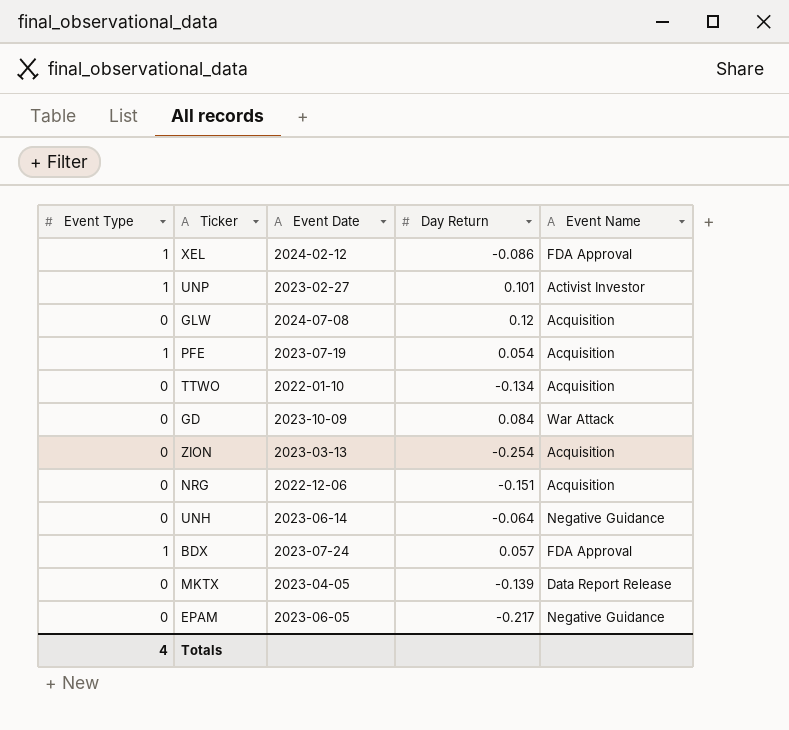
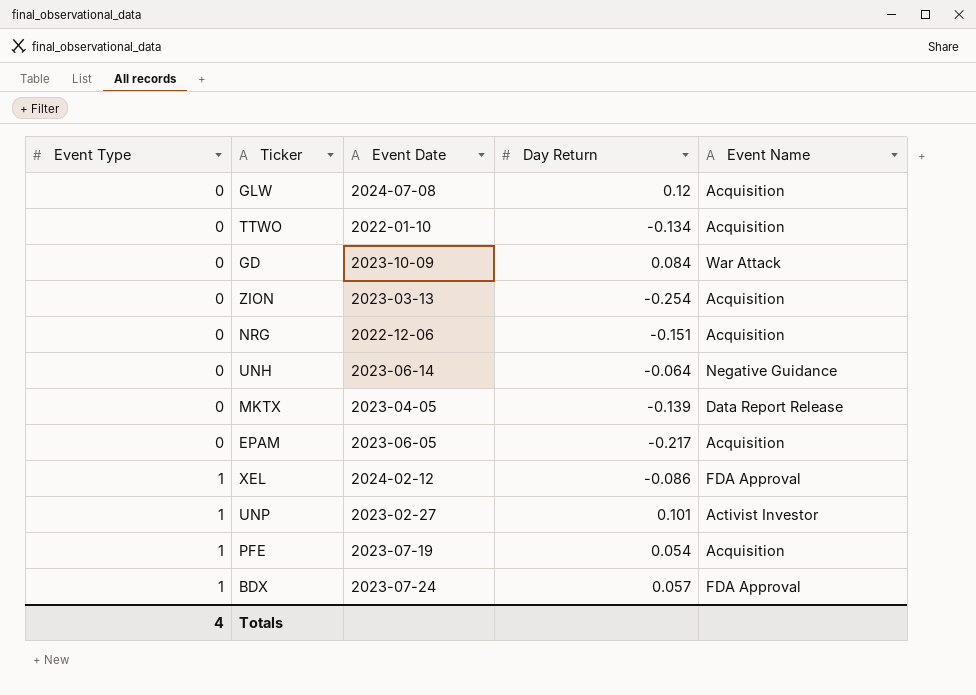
row order: none -> Event Type ascending
EPAM | Event Name: Negative Guidance -> Acquisition

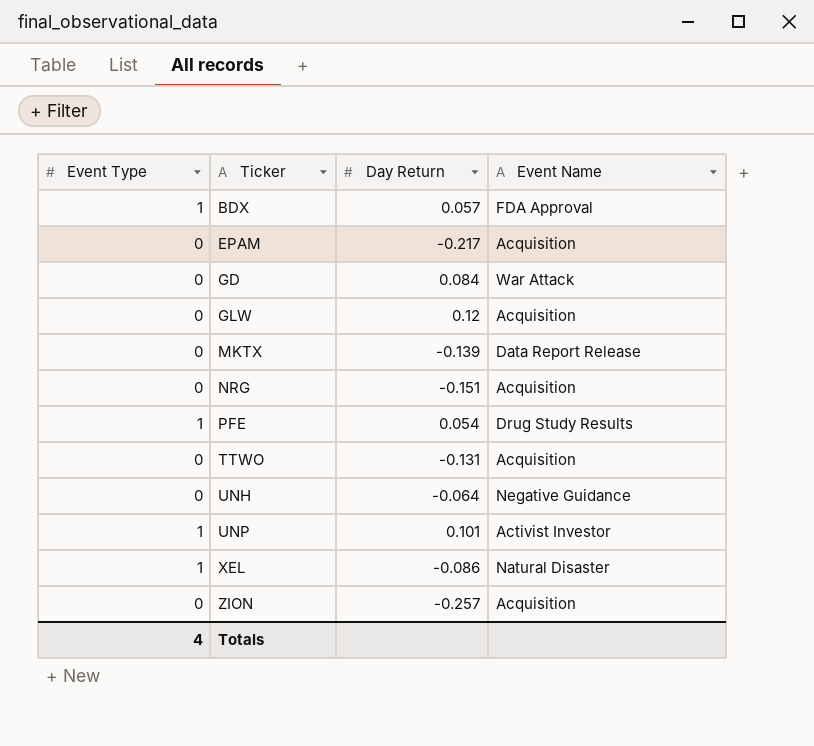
row order: Event Type ascending -> Ticker ascending
column Event Date | position: 3 -> none
PFE | Event Name: Acquisition -> Drug Study Results
TTWO | Day Return: -0.134 -> -0.131
XEL | Event Name: FDA Approval -> Natural Disaster
ZION | Day Return: -0.254 -> -0.257

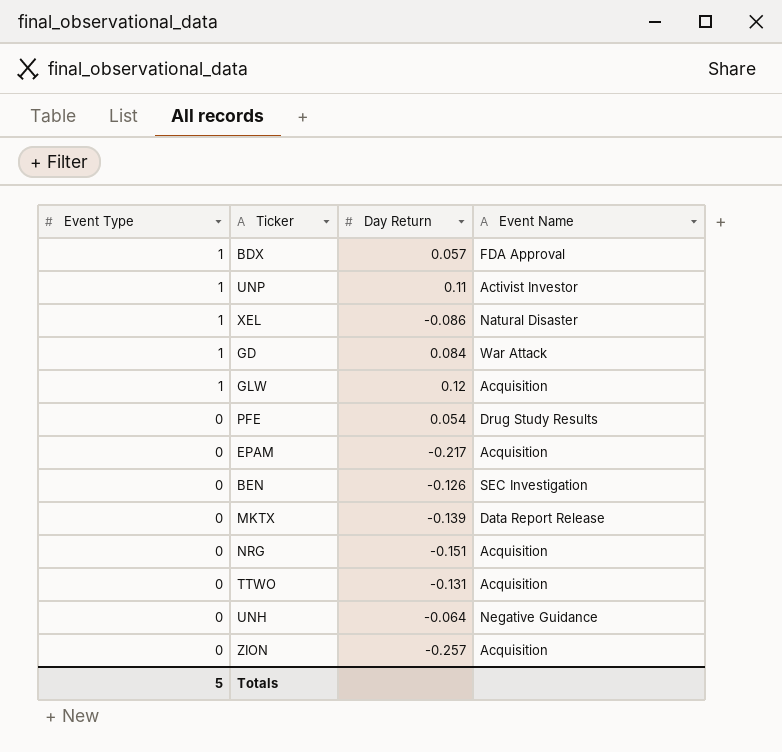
row order: Ticker ascending -> Event Type descending
UNP | Day Return: 0.101 -> 0.11
GD | Event Type: 0 -> 1
GLW | Event Type: 0 -> 1
PFE | Event Type: 1 -> 0
row BEN: none -> 0 | -0.126 | SEC Investigation
Totals | Event Type: 4 -> 5

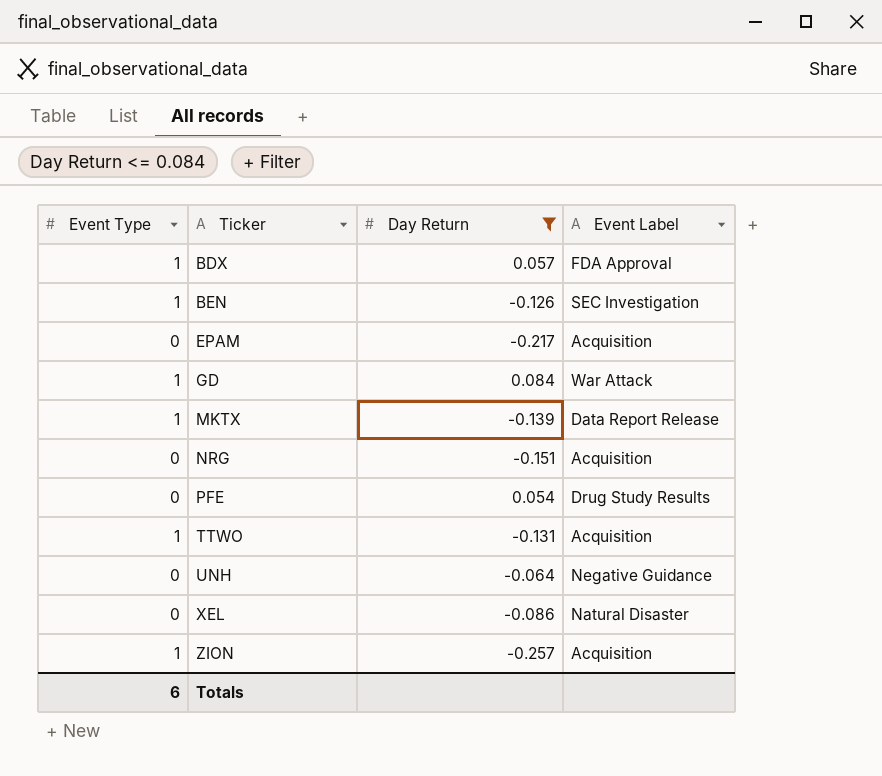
filter: none -> Day Return <= 0.084
row order: Event Type descending -> Ticker ascending
column name: Event Name -> Event Label
BEN | Event Type: 0 -> 1
MKTX | Event Type: 0 -> 1
TTWO | Event Type: 0 -> 1
XEL | Event Type: 1 -> 0
ZION | Event Type: 0 -> 1
Totals | Event Type: 5 -> 6

